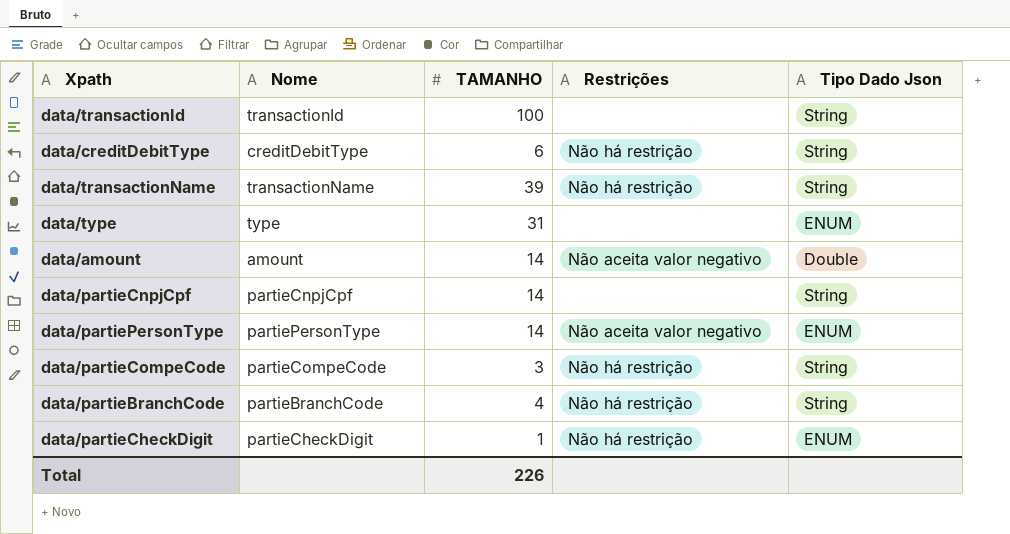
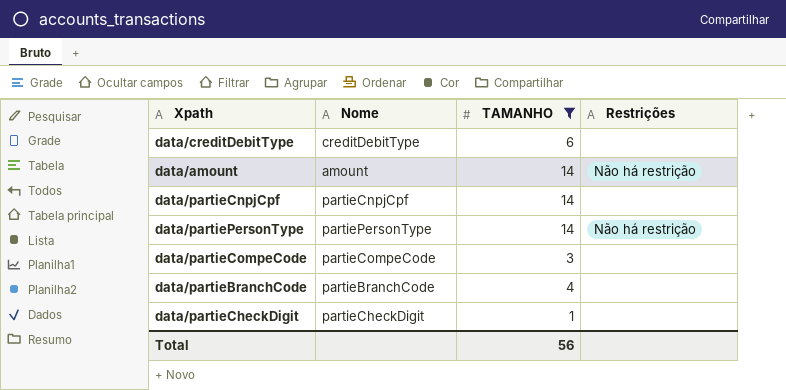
filter: none -> TAMANHO <= 14
column Tipo Dado Json | position: 5 -> none
data/creditDebitType | Restrições: Não há restrição -> none
data/amount | Restrições: Não aceita valor negativo -> Não há restrição
data/partiePersonType | Restrições: Não aceita valor negativo -> Não há restrição
data/partieCompeCode | Restrições: Não há restrição -> none
data/partieBranchCode | Restrições: Não há restrição -> none
data/partieCheckDigit | Restrições: Não há restrição -> none
Total | TAMANHO: 226 -> 56

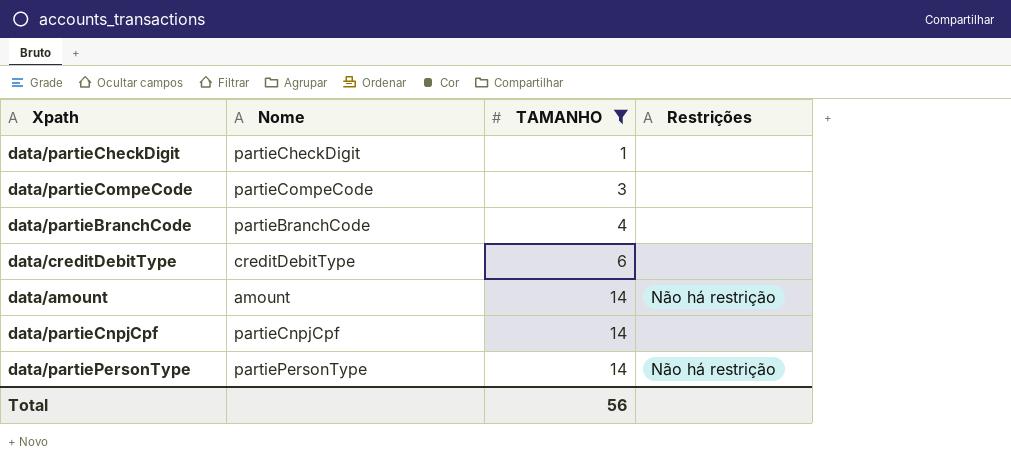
row order: none -> TAMANHO ascending

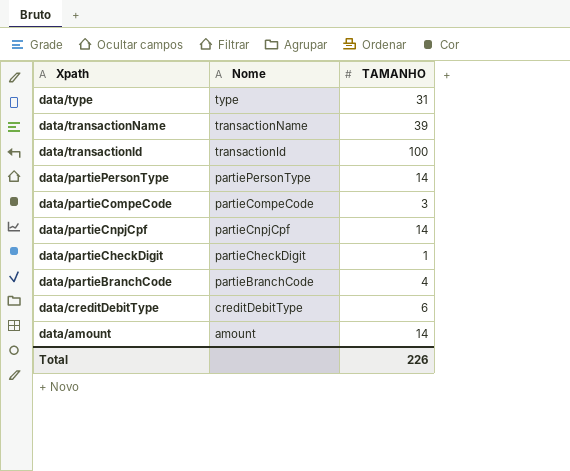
filter: TAMANHO <= 14 -> none
row order: TAMANHO ascending -> Xpath descending
column Restrições | position: 4 -> none
Total | TAMANHO: 56 -> 226

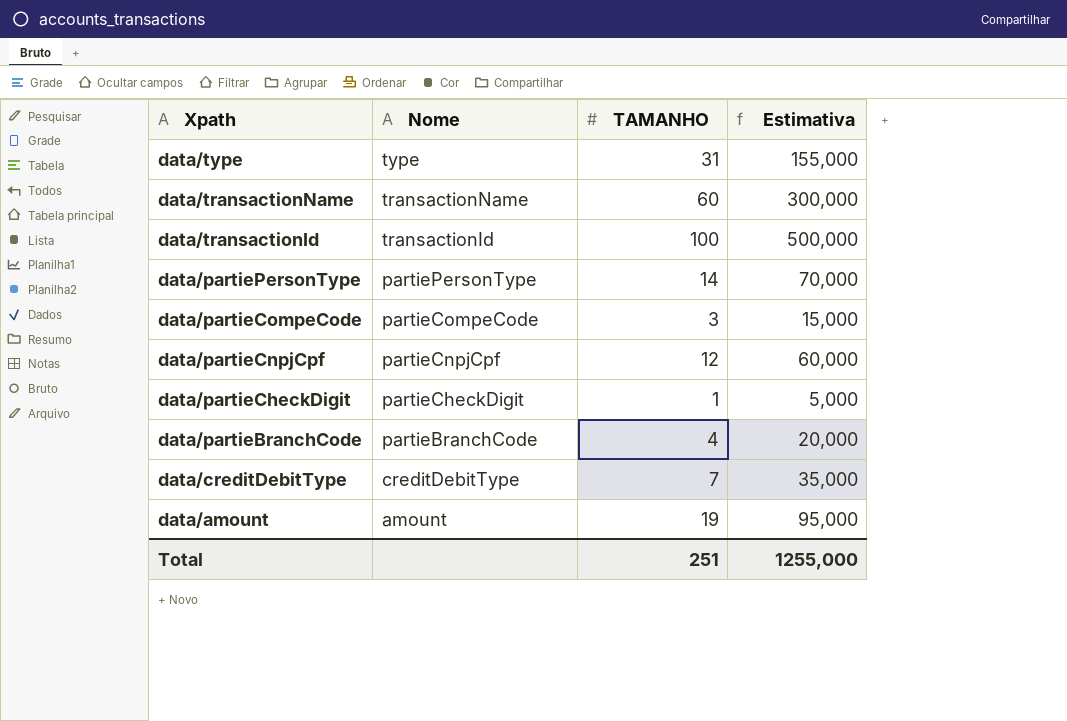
column Estimativa | formula: none -> [TAMANHO] * 5
data/transactionName | TAMANHO: 39 -> 60
data/partieCnpjCpf | TAMANHO: 14 -> 12
data/creditDebitType | TAMANHO: 6 -> 7
data/amount | TAMANHO: 14 -> 19
Total | TAMANHO: 226 -> 251

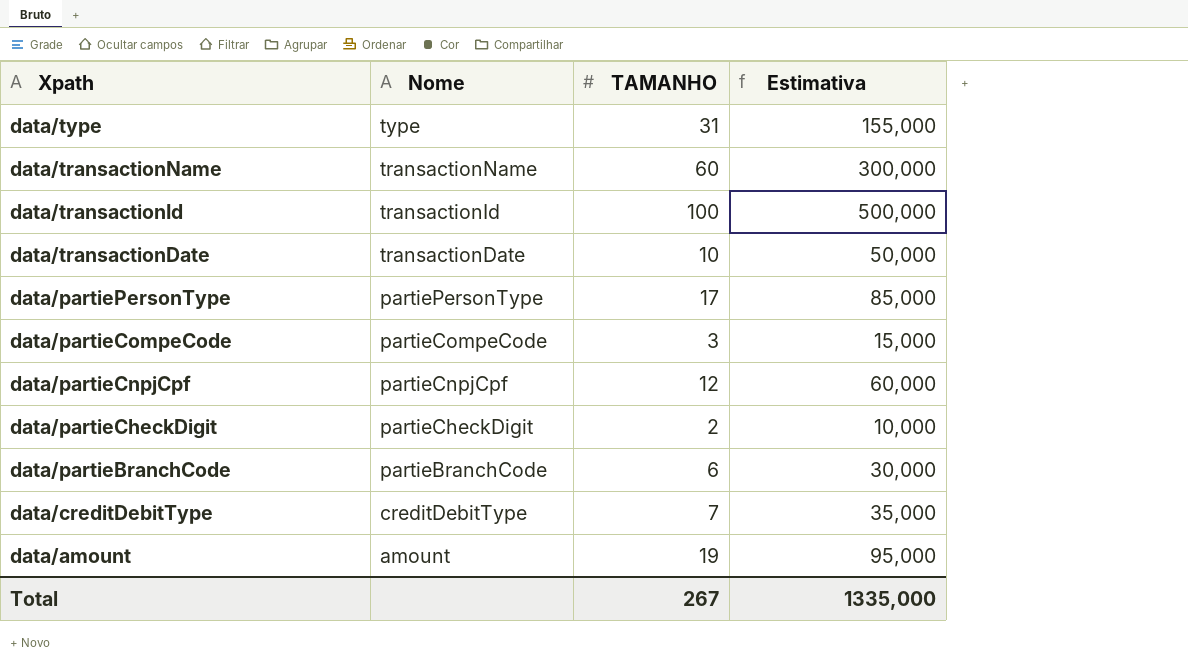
row data/transactionDate: none -> transactionDate | 10 | 50,000
data/partiePersonType | TAMANHO: 14 -> 17
data/partiePersonType | Estimativa: 70,000 -> 85,000
data/partieCheckDigit | TAMANHO: 1 -> 2
data/partieCheckDigit | Estimativa: 5,000 -> 10,000
data/partieBranchCode | TAMANHO: 4 -> 6
data/partieBranchCode | Estimativa: 20,000 -> 30,000
Total | TAMANHO: 251 -> 267
Total | Estimativa: 1255,000 -> 1335,000

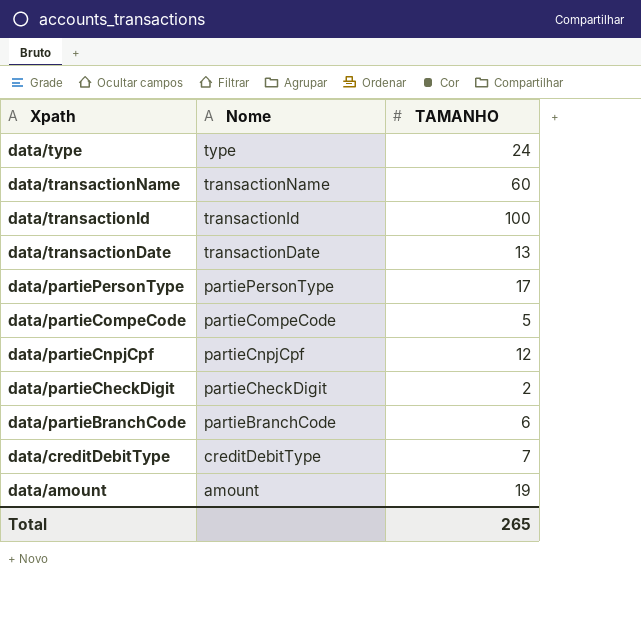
column Estimativa | formula: [TAMANHO] * 5 -> none
data/type | TAMANHO: 31 -> 24
data/transactionDate | TAMANHO: 10 -> 13
data/partieCompeCode | TAMANHO: 3 -> 5
Total | TAMANHO: 267 -> 265

